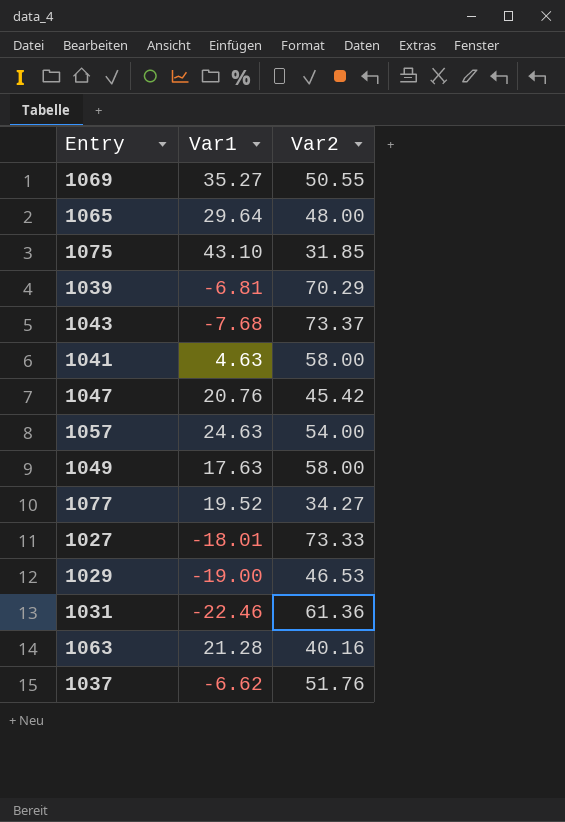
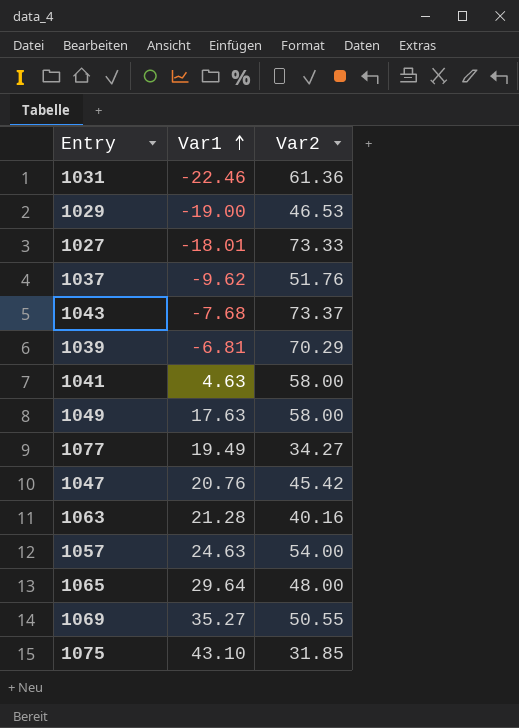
row order: none -> Var1 ascending
1037 | Var1: -6.62 -> -9.62
1077 | Var1: 19.52 -> 19.49

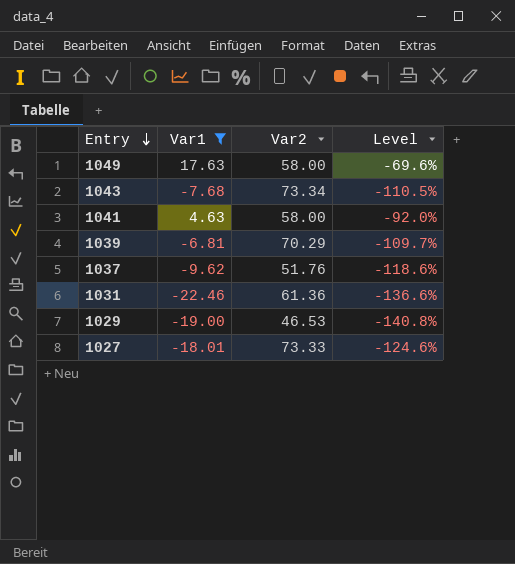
filter: none -> Var1 <= 17.63
row order: Var1 ascending -> Entry descending
column Level | formula: none -> ([Var1] - [Var2]) / [Var2]
1043 | Var2: 73.37 -> 73.34

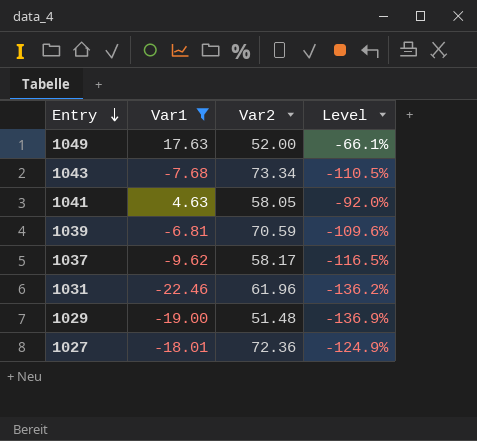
1049 | Var2: 58.00 -> 52.00
1049 | Level: -69.6% -> -66.1%
1041 | Var2: 58.00 -> 58.05
1039 | Var2: 70.29 -> 70.59
1039 | Level: -109.7% -> -109.6%
1037 | Var2: 51.76 -> 58.17
1037 | Level: -118.6% -> -116.5%
1031 | Var2: 61.36 -> 61.96
1031 | Level: -136.6% -> -136.2%
1029 | Var2: 46.53 -> 51.48
1029 | Level: -140.8% -> -136.9%
1027 | Var2: 73.33 -> 72.36
1027 | Level: -124.6% -> -124.9%

